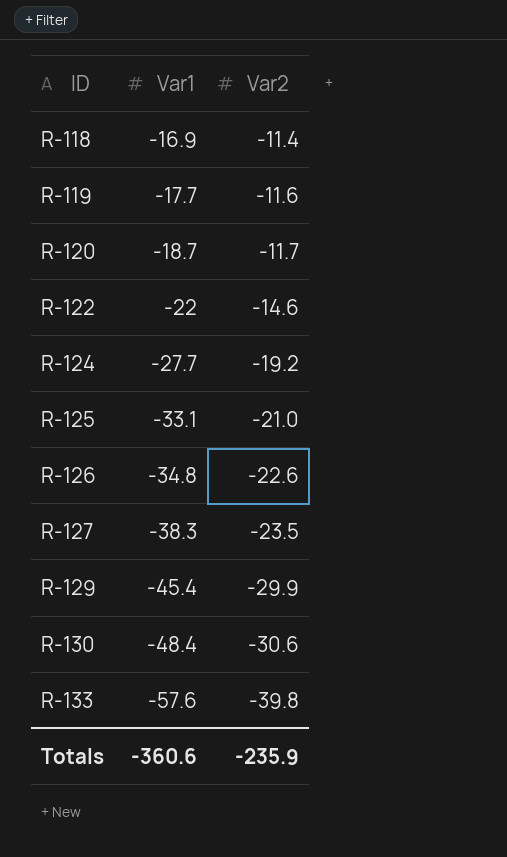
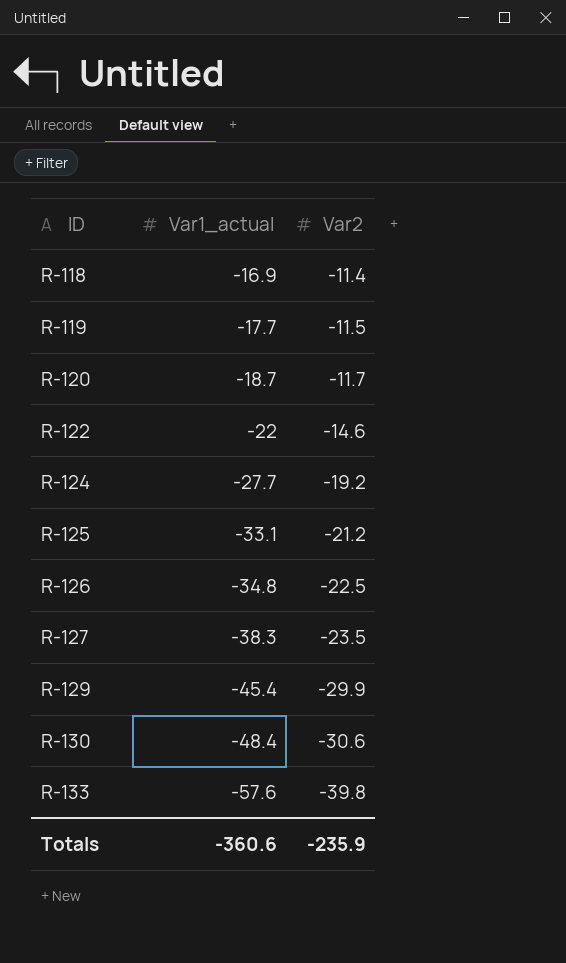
column name: Var1 -> Var1_actual
R-119 | Var2: -11.6 -> -11.5
R-125 | Var2: -21.0 -> -21.2
R-126 | Var2: -22.6 -> -22.5

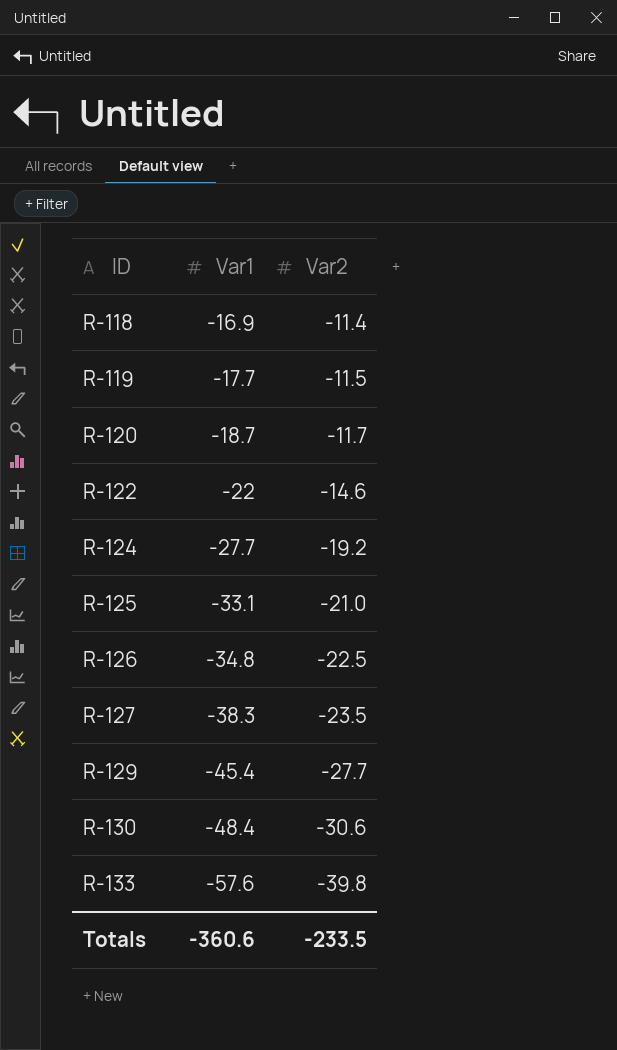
column name: Var1_actual -> Var1
R-125 | Var2: -21.2 -> -21.0
R-129 | Var2: -29.9 -> -27.7
Totals | Var2: -235.9 -> -233.5

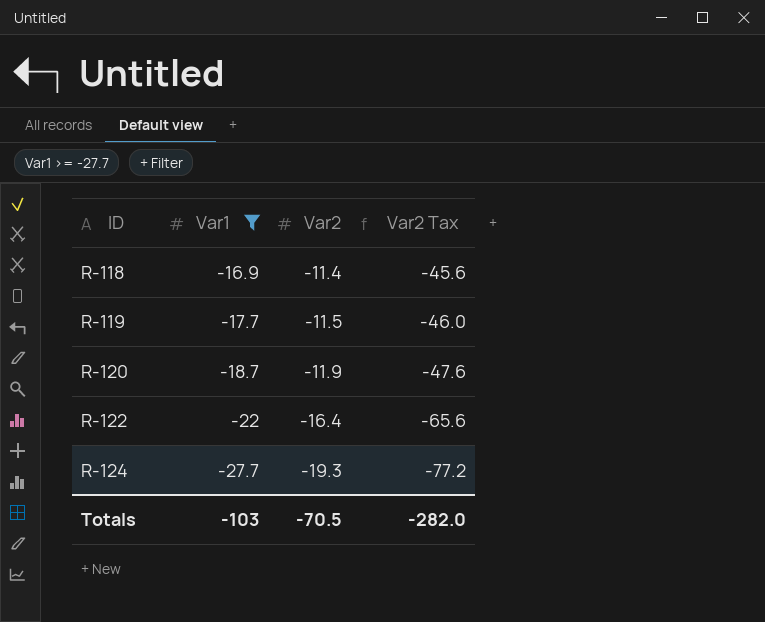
filter: none -> Var1 >= -27.7
column Var2 Tax | formula: none -> [Var2] * 4
R-120 | Var2: -11.7 -> -11.9
R-122 | Var2: -14.6 -> -16.4
R-124 | Var2: -19.2 -> -19.3
Totals | Var1: -360.6 -> -103
Totals | Var2: -233.5 -> -70.5

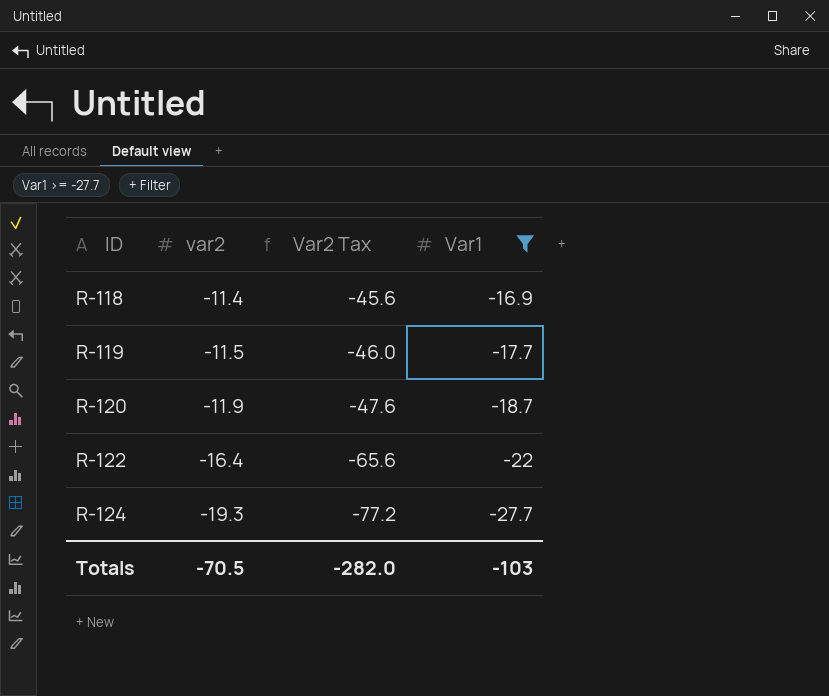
column name: Var2 -> var2
column Var1 | position: 2 -> 4

